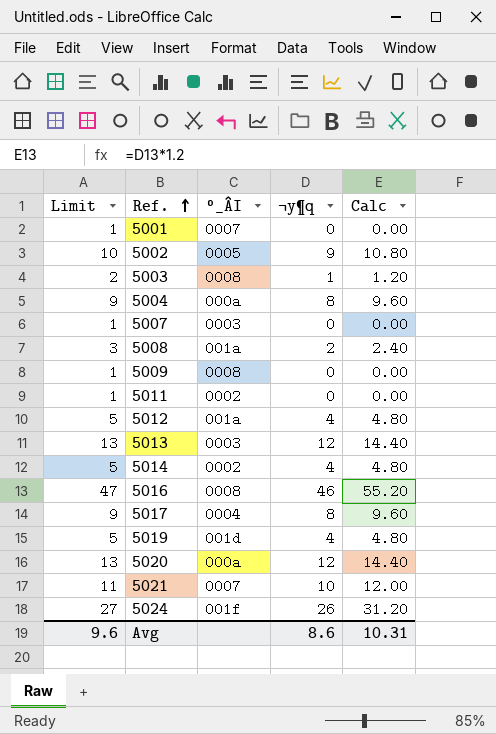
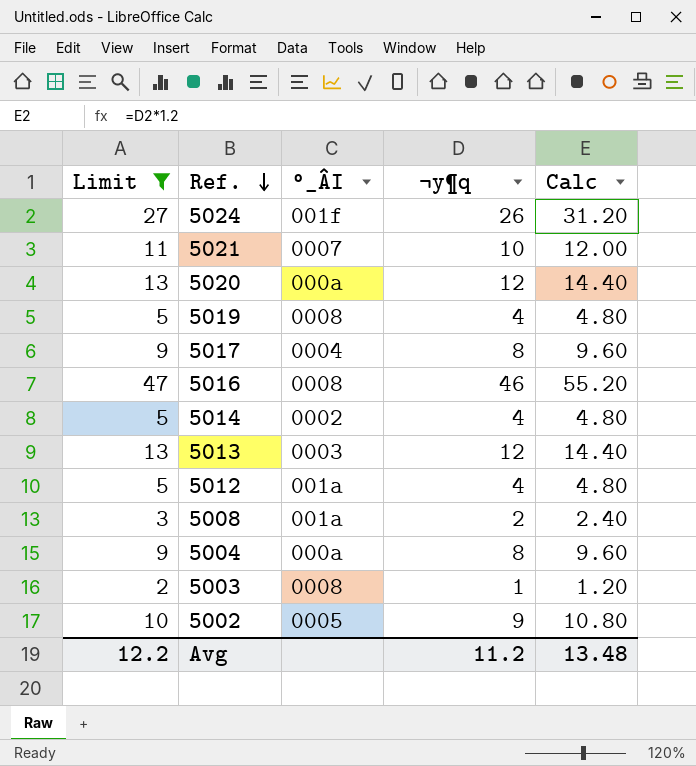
filter: none -> Limit != 1
row order: Ref. ascending -> Ref. descending
5019 | °_ÂI: 001d -> 0008
Avg | Limit: 9.6 -> 12.2
Avg | ¬y¶q: 8.6 -> 11.2
Avg | Calc: 10.31 -> 13.48

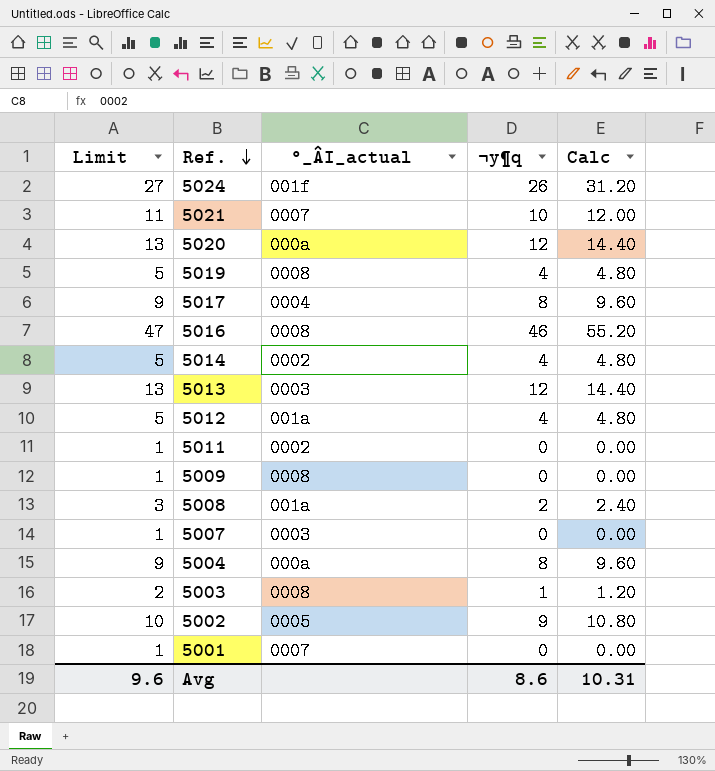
filter: Limit != 1 -> none
column name: °_ÂI -> °_ÂI_actual
Avg | Limit: 12.2 -> 9.6
Avg | ¬y¶q: 11.2 -> 8.6
Avg | Calc: 13.48 -> 10.31

